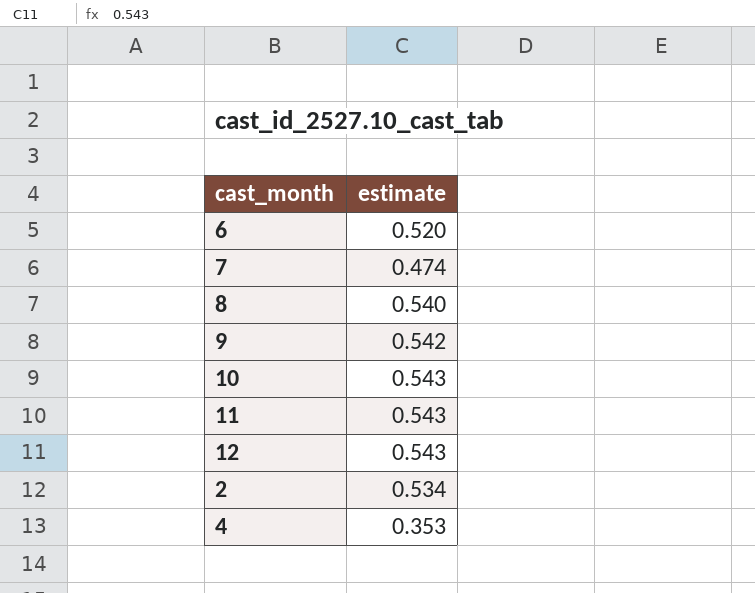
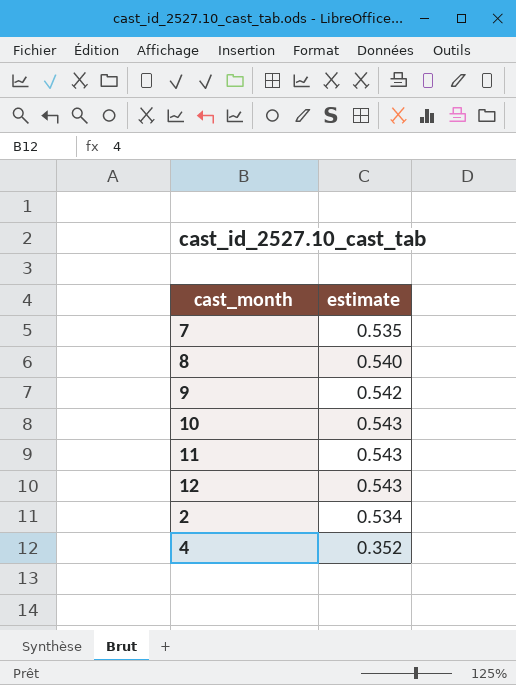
row 6: 0.520 -> none
7 | estimate: 0.474 -> 0.535
4 | estimate: 0.353 -> 0.352

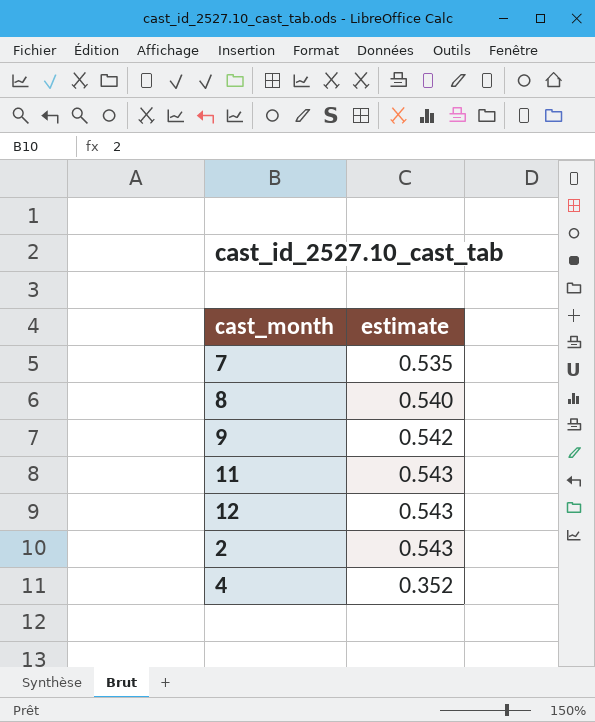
row 10: 0.543 -> none
2 | estimate: 0.534 -> 0.543

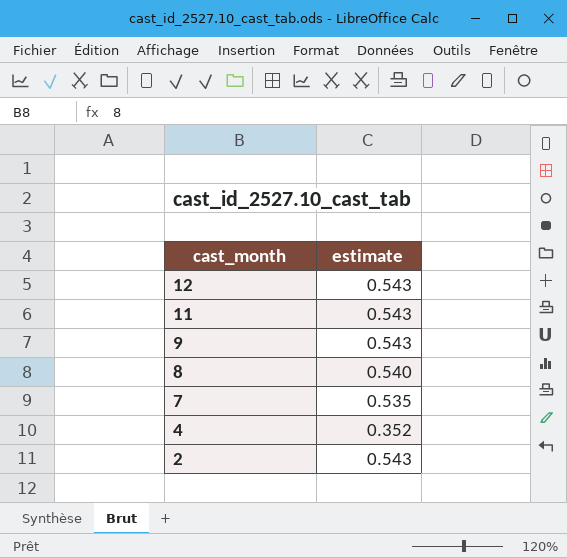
row order: none -> cast_month descending
9 | estimate: 0.542 -> 0.543

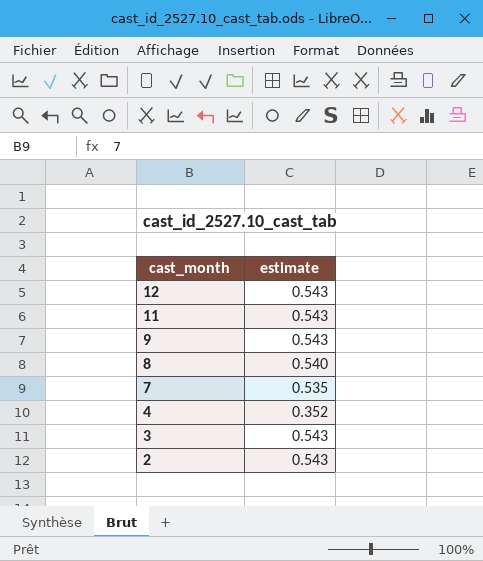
row 3: none -> 0.543

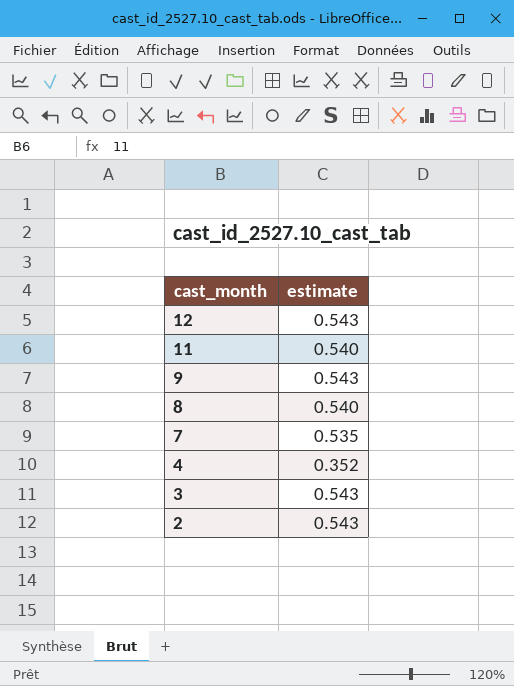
11 | estimate: 0.543 -> 0.540

